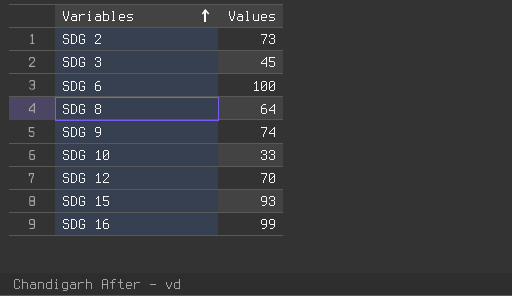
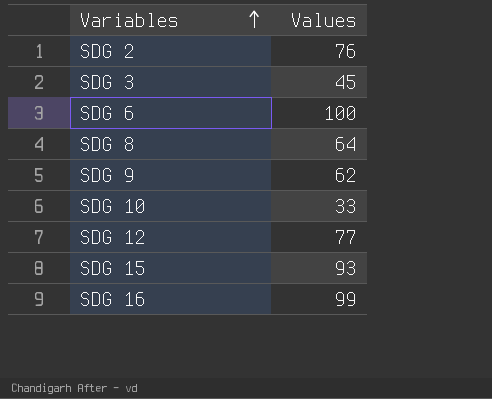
SDG 2 | Values: 73 -> 76
SDG 9 | Values: 74 -> 62
SDG 12 | Values: 70 -> 77

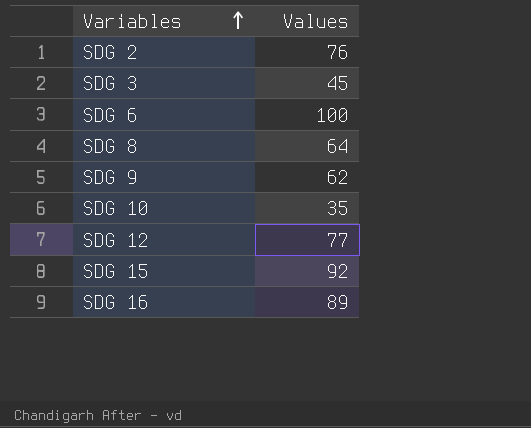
SDG 10 | Values: 33 -> 35
SDG 15 | Values: 93 -> 92
SDG 16 | Values: 99 -> 89

